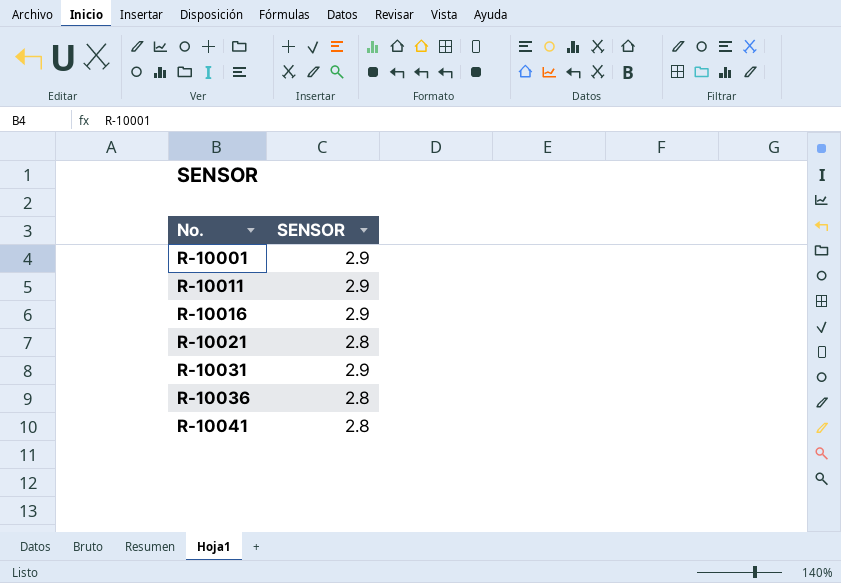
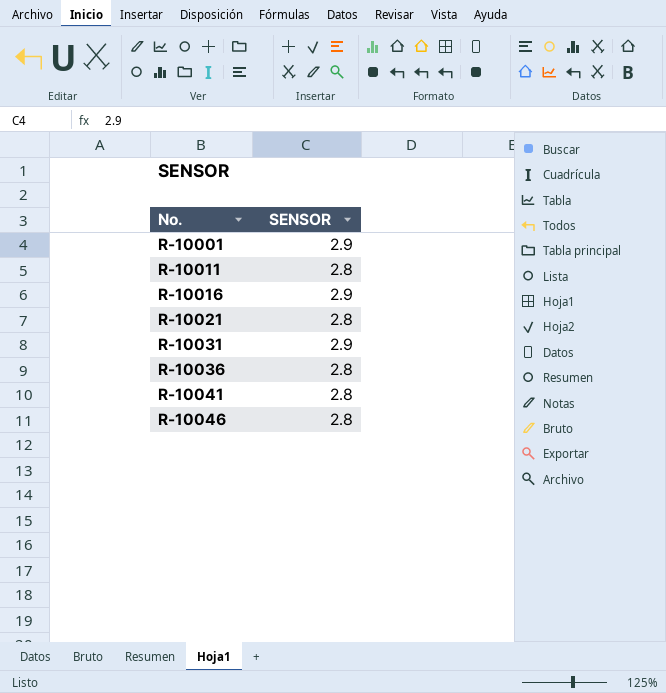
R-10011 | SENSOR: 2.9 -> 2.8
row R-10046: none -> 2.8

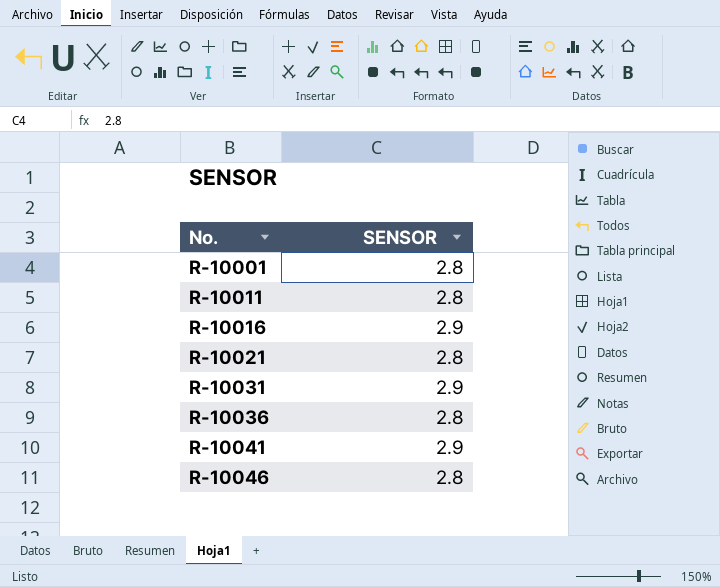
R-10001 | SENSOR: 2.9 -> 2.8
R-10041 | SENSOR: 2.8 -> 2.9

